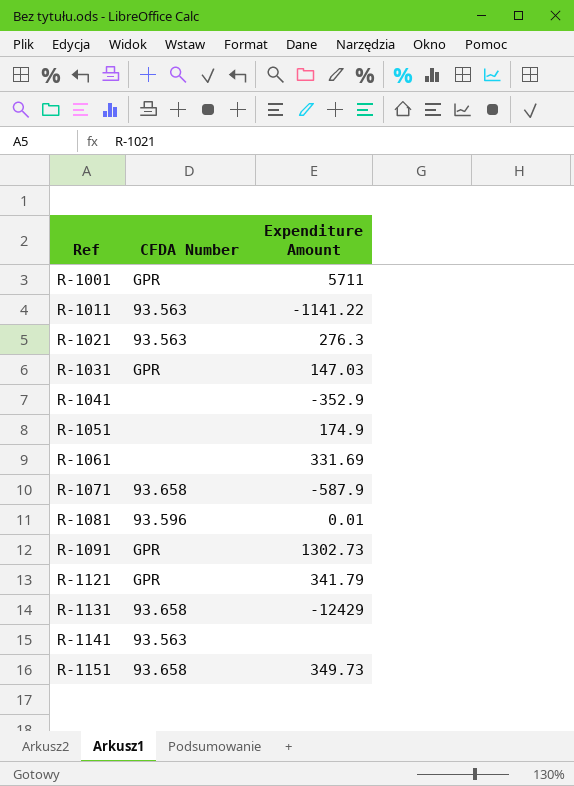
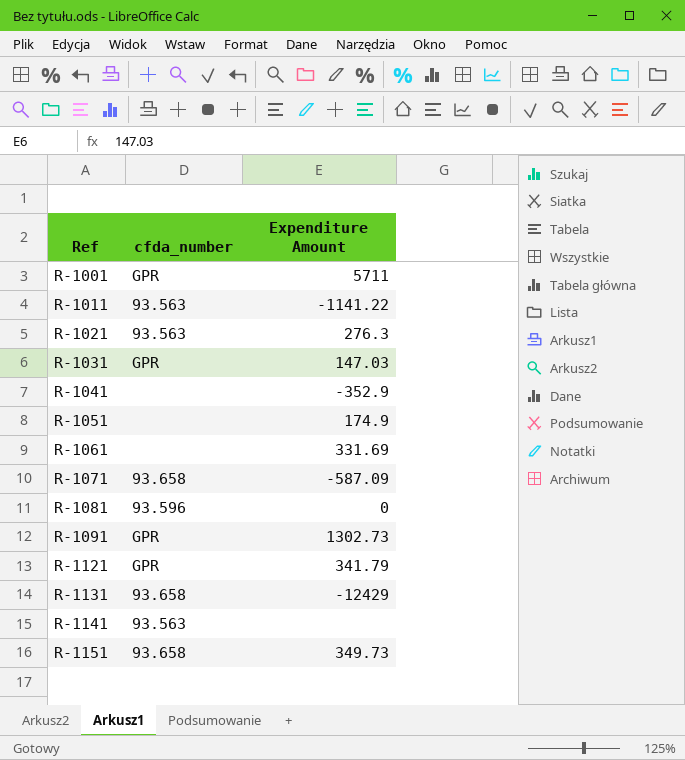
column name: CFDA Number -> cfda_number
R-1071 | Expenditure Amount: -587.9 -> -587.09
R-1081 | Expenditure Amount: 0.01 -> 0

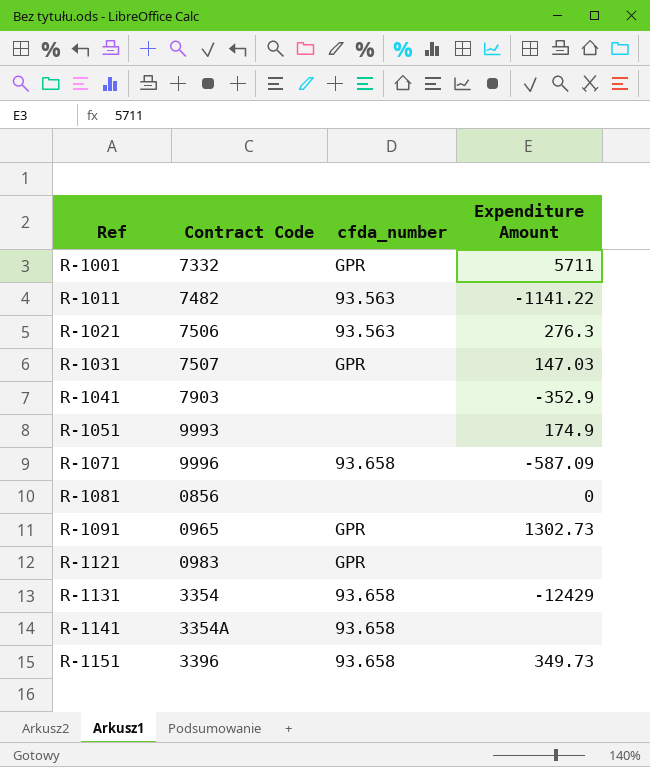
column Contract Code | position: none -> 2
row R-1061: none | 331.69 -> none
R-1081 | cfda_number: 93.596 -> none
R-1121 | Expenditure Amount: 341.79 -> none
R-1141 | cfda_number: 93.563 -> 93.658

